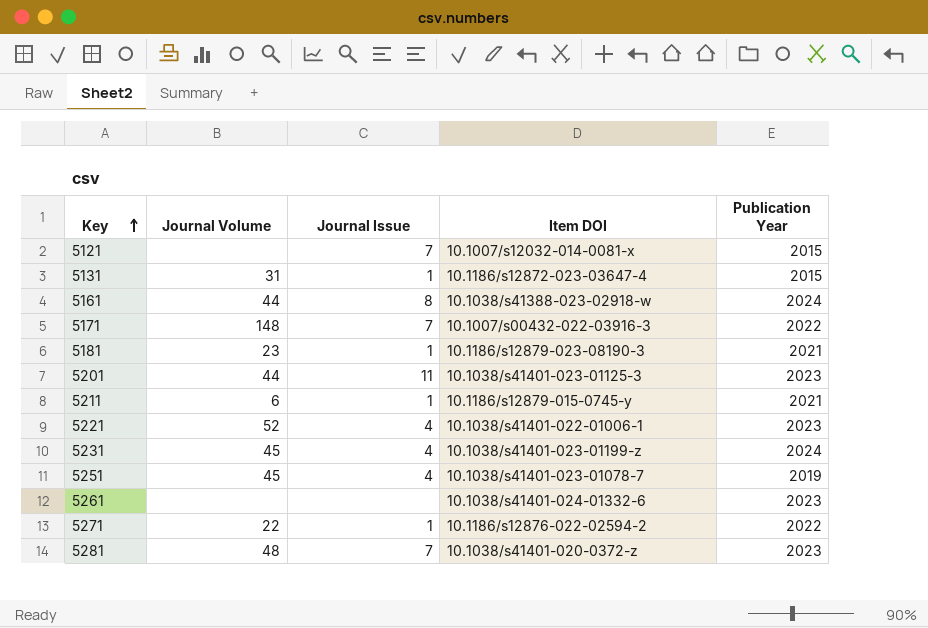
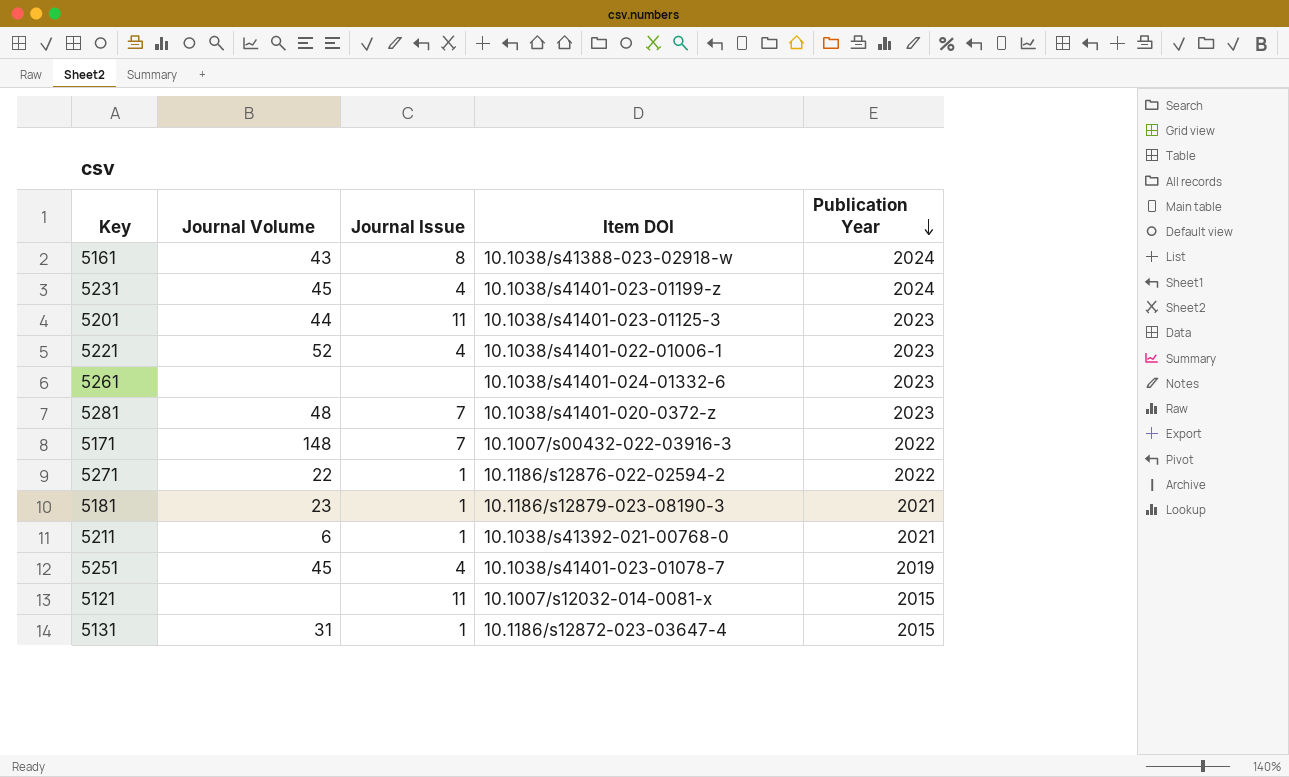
row order: Key ascending -> Publication Year descending
5161 | Journal Volume: 44 -> 43
5211 | Item DOI: 10.1186/s12879-015-0745-y -> 10.1038/s41392-021-00768-0
5121 | Journal Issue: 7 -> 11

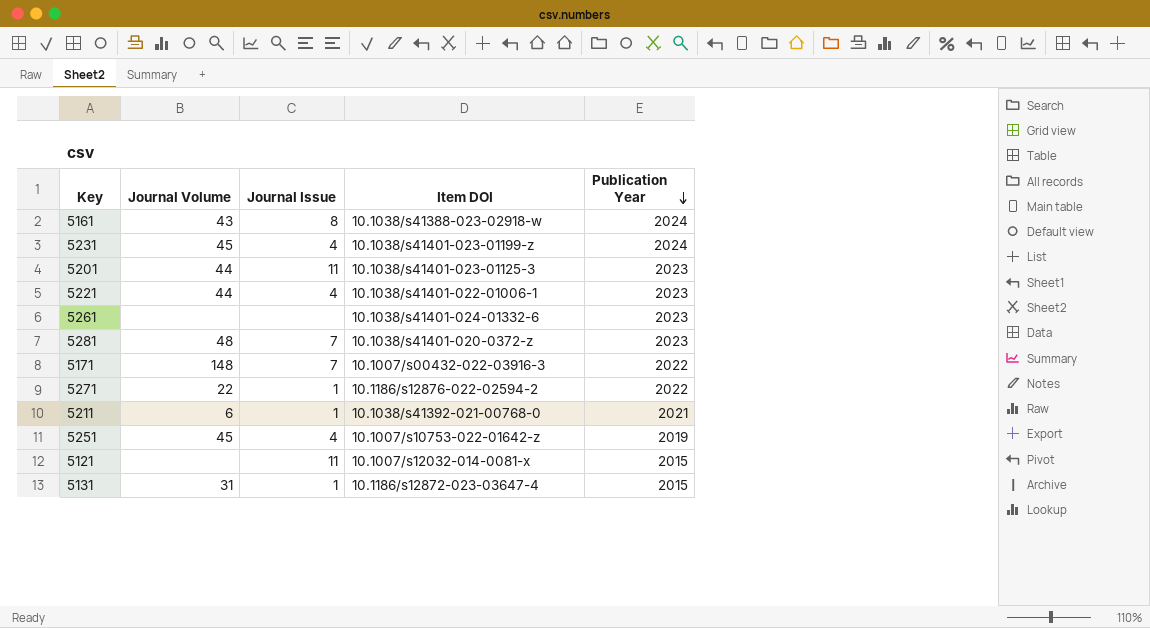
row 5181: 23 | 1 | 10.1186/s12879-023-08190-3 | 2021 -> none
5221 | Journal Volume: 52 -> 44
5251 | Item DOI: 10.1038/s41401-023-01078-7 -> 10.1007/s10753-022-01642-z

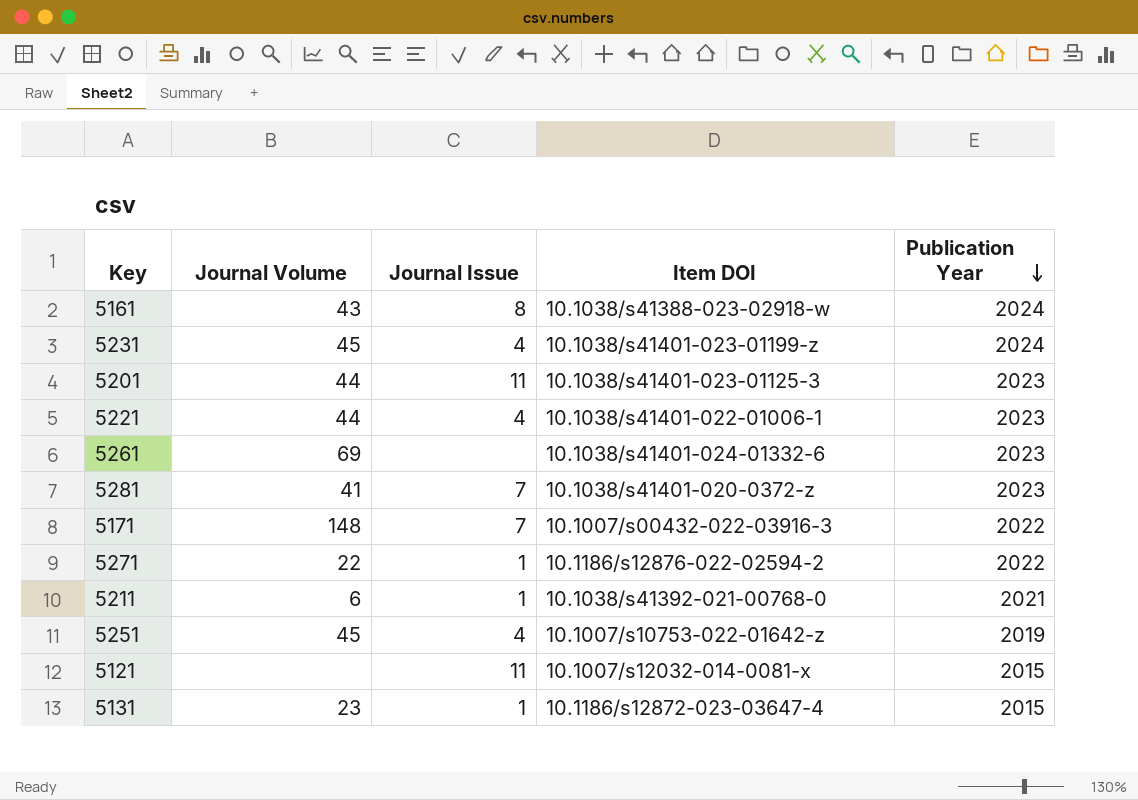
5261 | Journal Volume: none -> 69
5281 | Journal Volume: 48 -> 41
5131 | Journal Volume: 31 -> 23

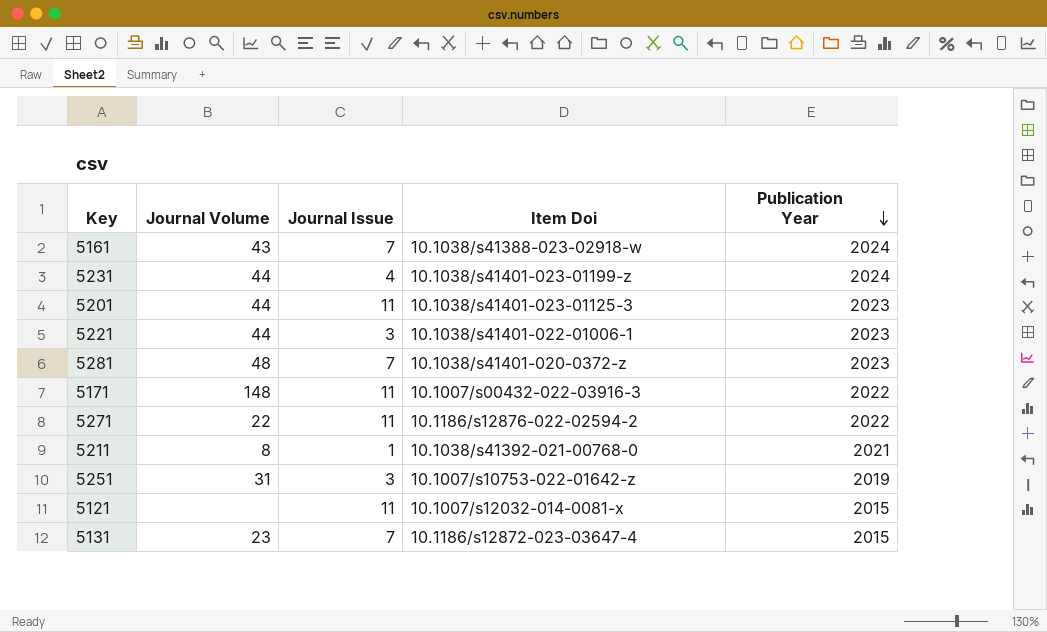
column name: Item DOI -> Item Doi
row 5261: 69 | none | 10.1038/s41401-024-01332-6 | 2023 -> none
5161 | Journal Issue: 8 -> 7
5231 | Journal Volume: 45 -> 44
5221 | Journal Issue: 4 -> 3
5281 | Journal Volume: 41 -> 48
5171 | Journal Issue: 7 -> 11
5271 | Journal Issue: 1 -> 11
5211 | Journal Volume: 6 -> 8
5251 | Journal Volume: 45 -> 31
5251 | Journal Issue: 4 -> 3
5131 | Journal Issue: 1 -> 7

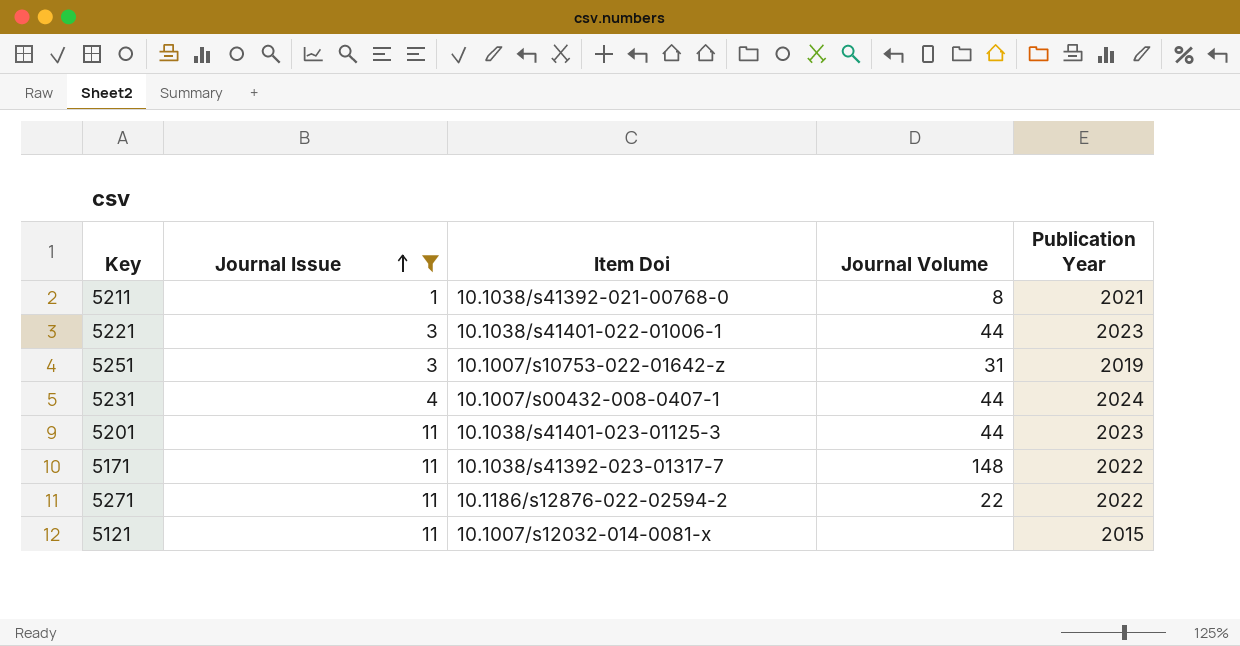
filter: none -> Journal Issue != 7
row order: Publication Year descending -> Journal Issue ascending
column Journal Volume | position: 2 -> 4
5231 | Item Doi: 10.1038/s41401-023-01199-z -> 10.1007/s00432-008-0407-1
5171 | Item Doi: 10.1007/s00432-022-03916-3 -> 10.1038/s41392-023-01317-7

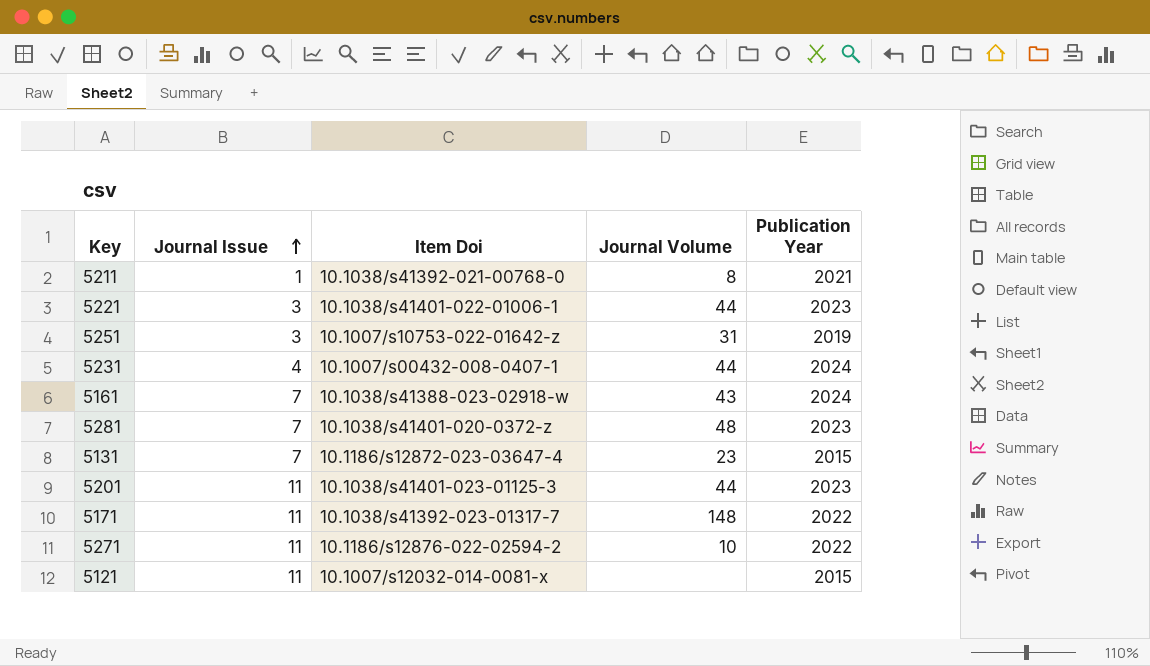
filter: Journal Issue != 7 -> none
5271 | Journal Volume: 22 -> 10

